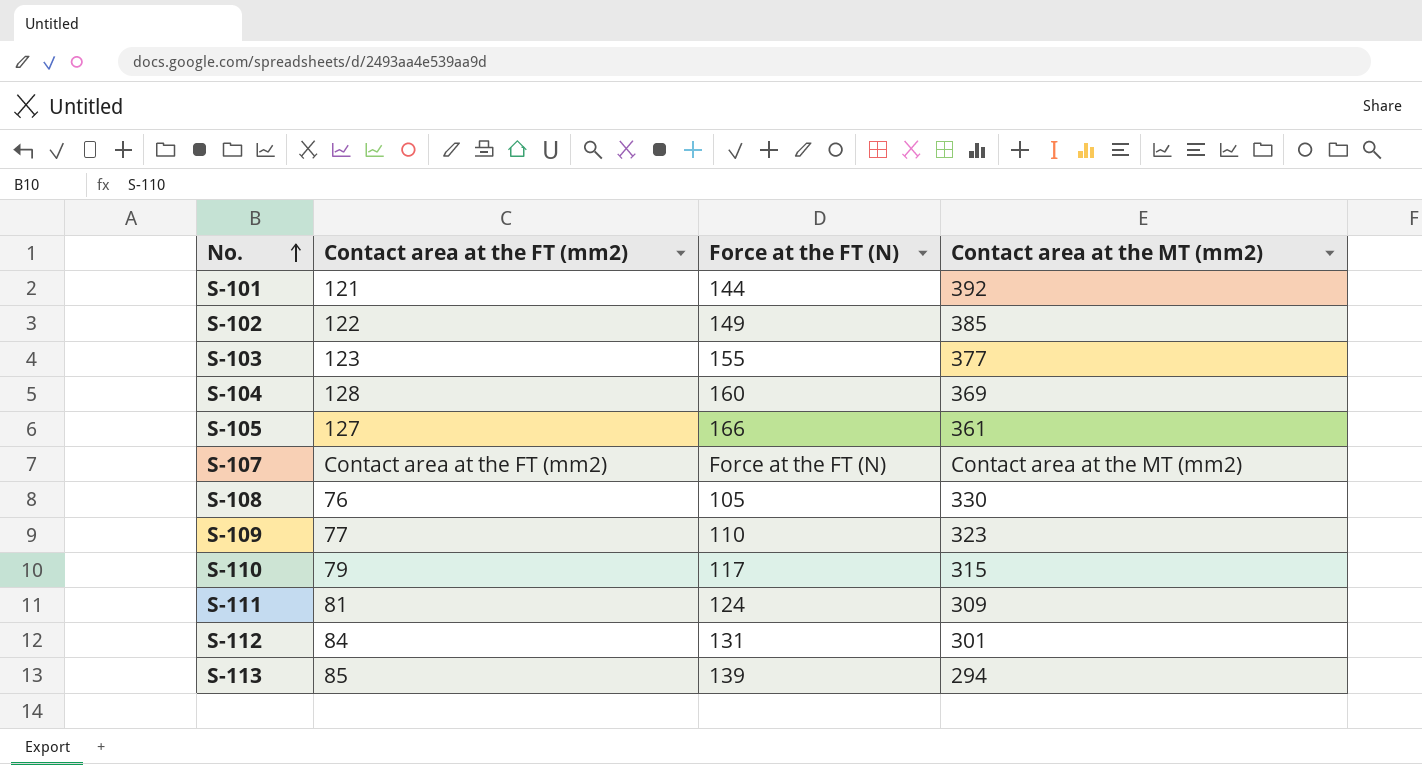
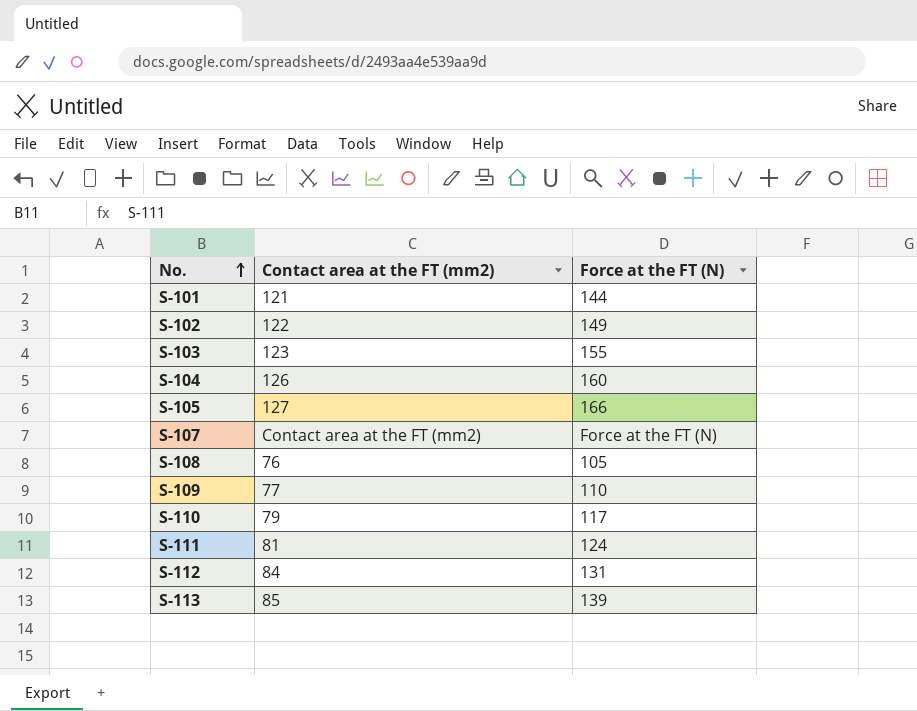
column Contact area at the MT (mm2) | position: 4 -> none
S-104 | Contact area at the FT (mm2): 128 -> 126

